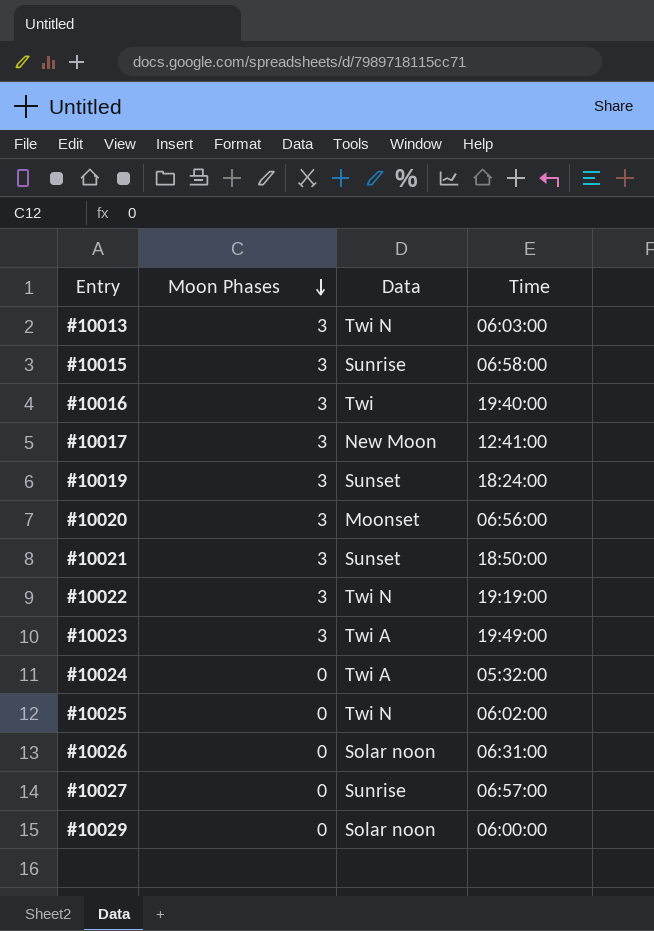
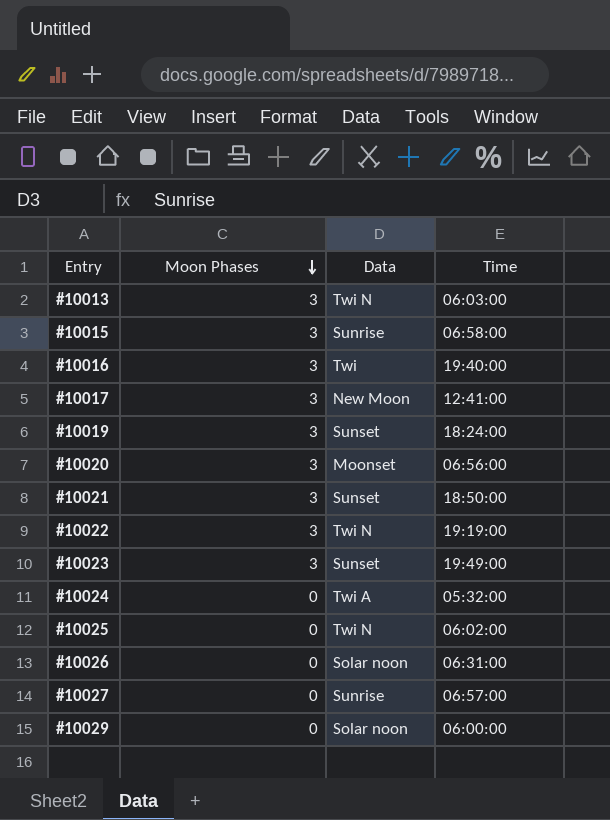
#10023 | Data: Twi A -> Sunset

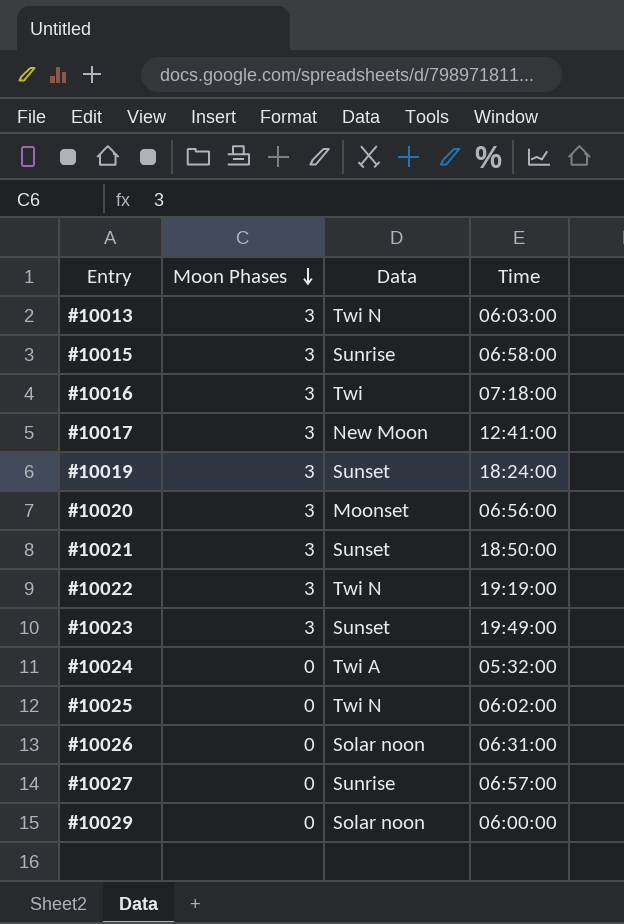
#10016 | Time: 19:40:00 -> 07:18:00

